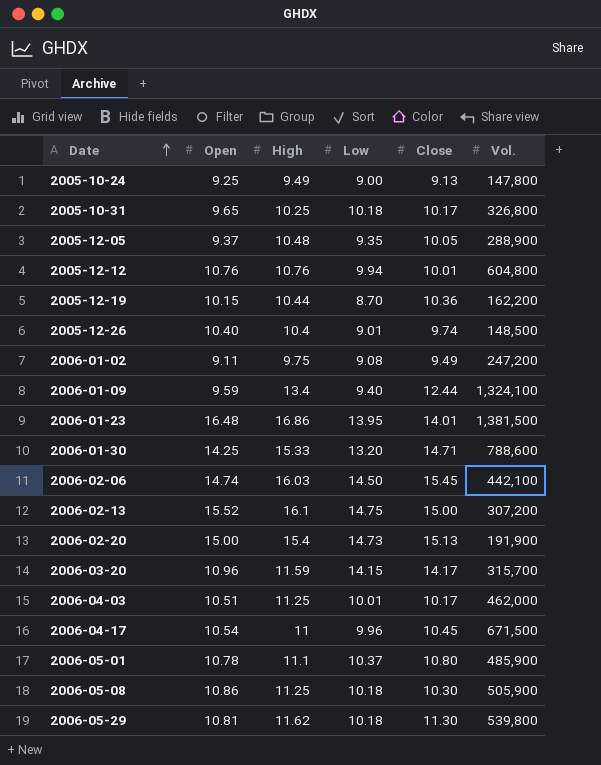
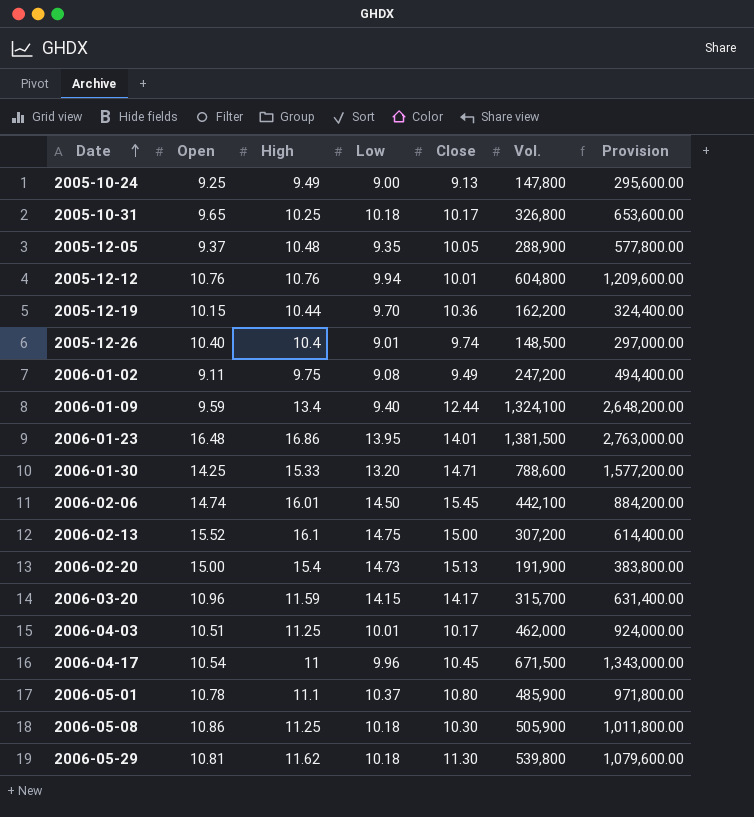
column Provision | formula: none -> [Vol.] * 2
2005-12-19 | Low: 8.70 -> 9.70
2006-02-06 | High: 16.03 -> 16.01

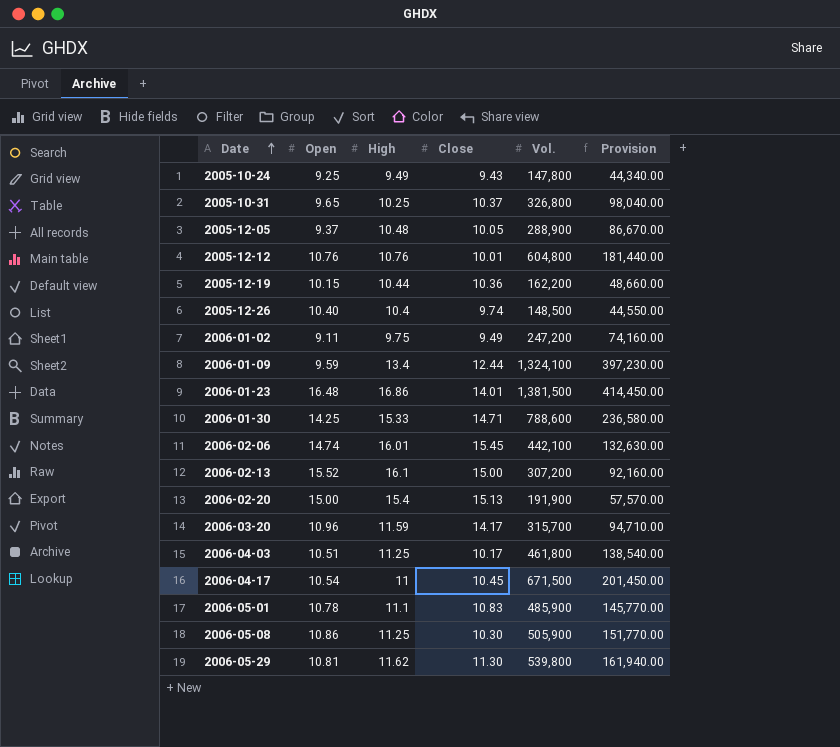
column Low | position: 4 -> none
column Provision | formula: [Vol.] * 2 -> [Vol.] * 0.3
2005-10-24 | Close: 9.13 -> 9.43
2005-10-31 | Close: 10.17 -> 10.37
2006-04-03 | Vol.: 462,000 -> 461,800
2006-05-01 | Close: 10.80 -> 10.83

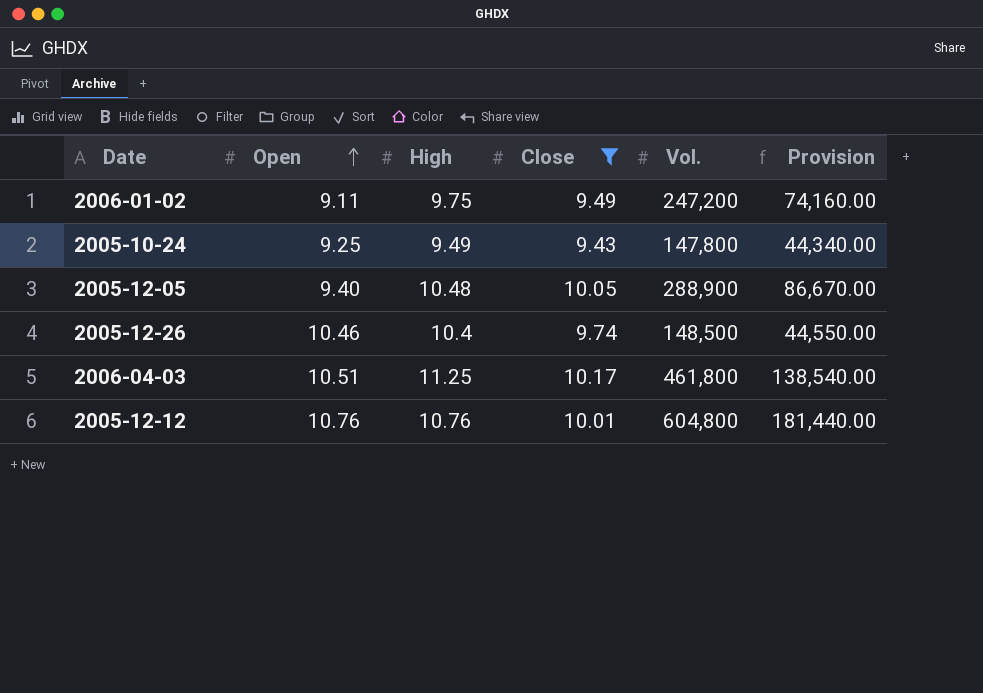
filter: none -> Close <= 10.17
row order: Date ascending -> Open ascending
2005-12-05 | Open: 9.37 -> 9.40
2005-12-26 | Open: 10.40 -> 10.46

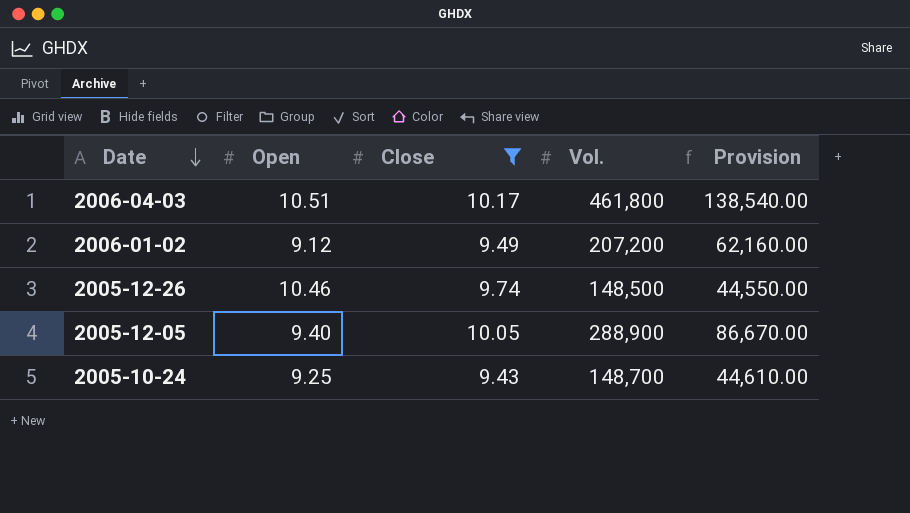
row order: Open ascending -> Date descending
column High | position: 3 -> none
row 2005-12-12: 10.76 | 10.76 | 10.01 | 604,800 | 181,440.00 -> none
2006-01-02 | Open: 9.11 -> 9.12
2006-01-02 | Vol.: 247,200 -> 207,200
2006-01-02 | Provision: 74,160.00 -> 62,160.00
2005-10-24 | Vol.: 147,800 -> 148,700
2005-10-24 | Provision: 44,340.00 -> 44,610.00

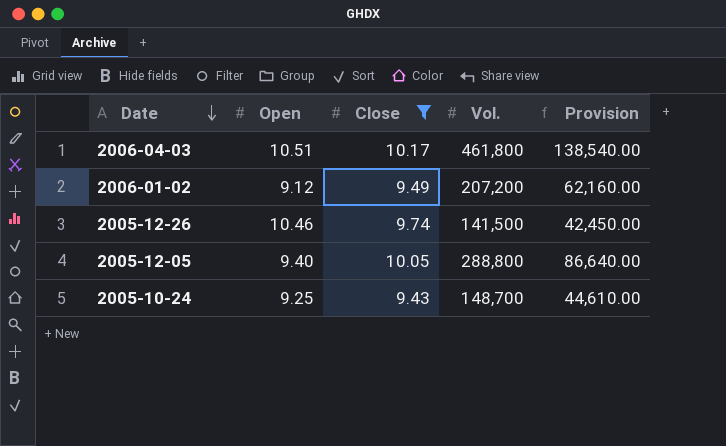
2005-12-26 | Vol.: 148,500 -> 141,500
2005-12-26 | Provision: 44,550.00 -> 42,450.00
2005-12-05 | Vol.: 288,900 -> 288,800
2005-12-05 | Provision: 86,670.00 -> 86,640.00

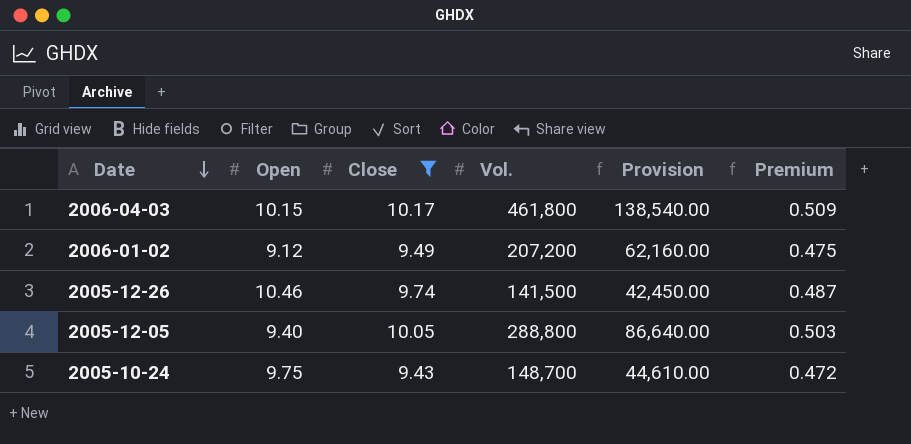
column Premium | formula: none -> [Close] * 0.05
2006-04-03 | Open: 10.51 -> 10.15
2005-10-24 | Open: 9.25 -> 9.75

